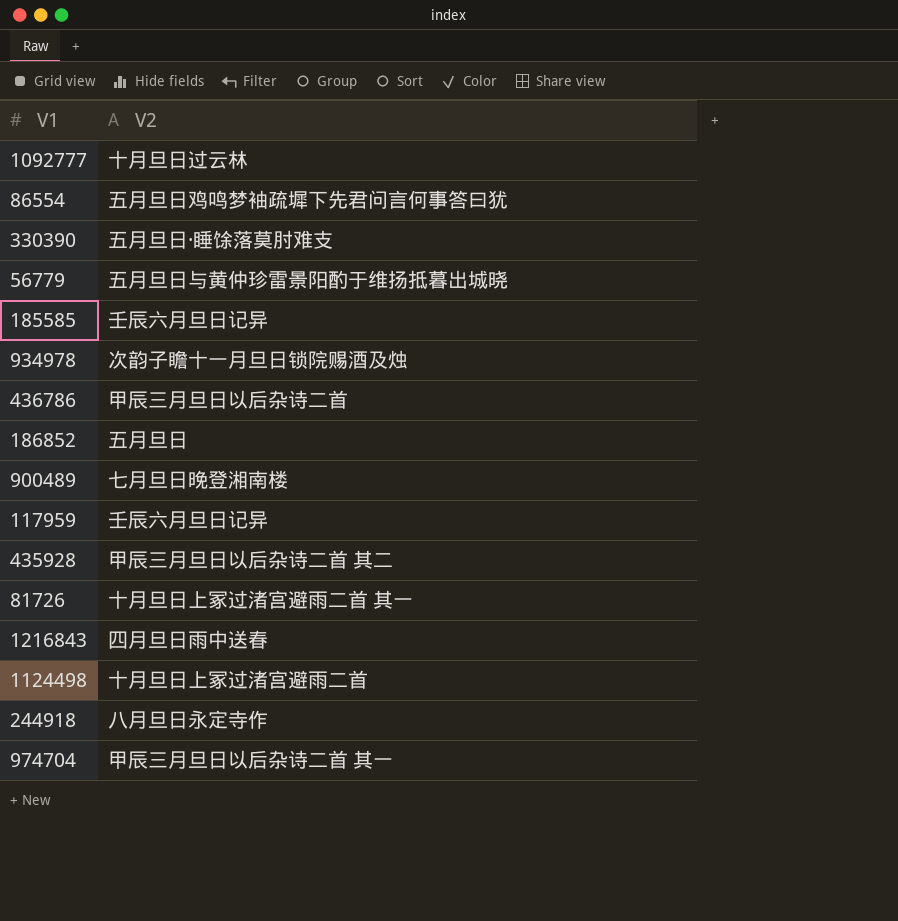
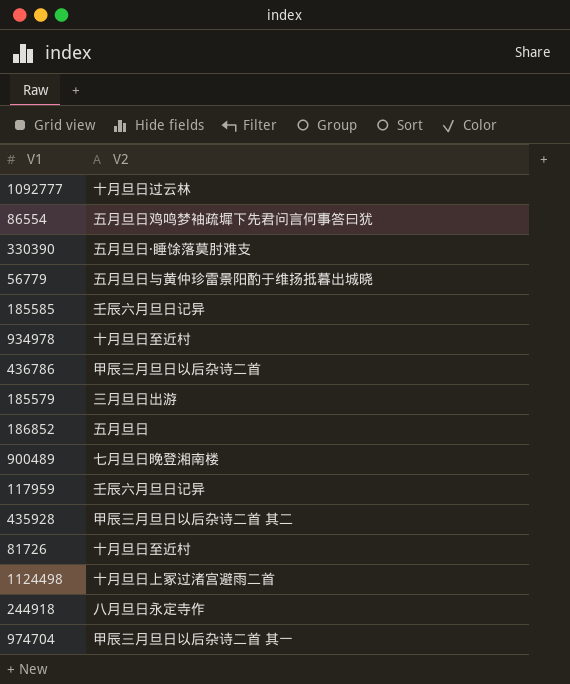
row 1216843: 四月旦日雨中送春 -> none
934978 | V2: 次韵子瞻十一月旦日锁院赐酒及烛 -> 十月旦日至近村
row 185579: none -> 三月旦日出游
81726 | V2: 十月旦日上冢过渚宫避雨二首 其一 -> 十月旦日至近村

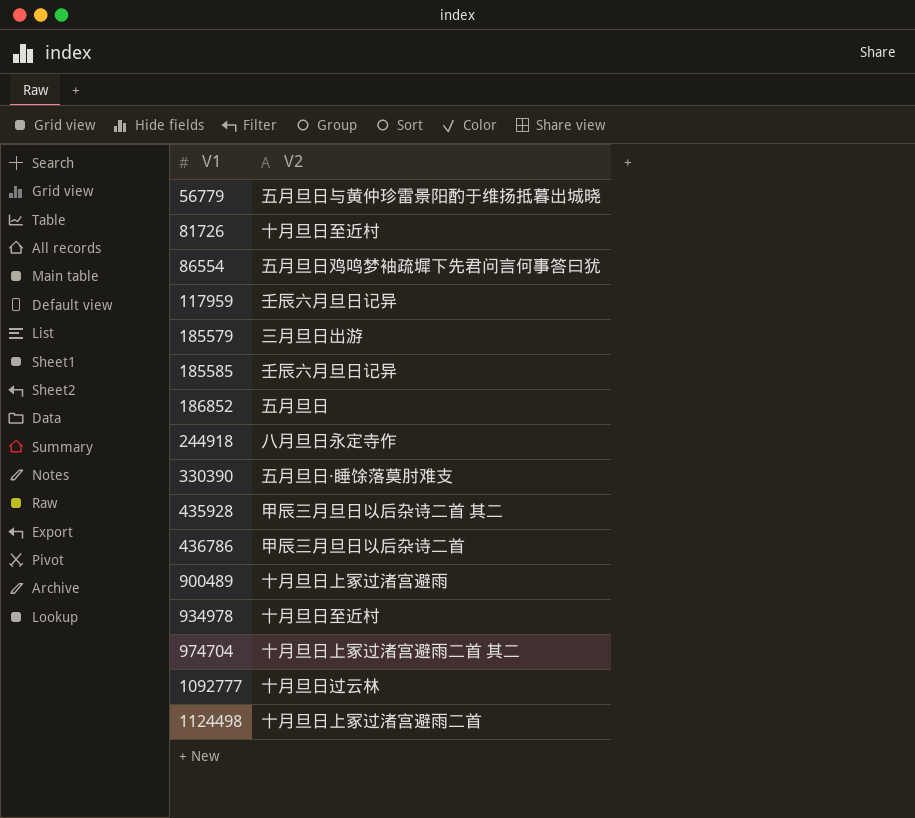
row order: none -> V1 ascending
900489 | V2: 七月旦日晚登湘南楼 -> 十月旦日上冢过渚宫避雨
974704 | V2: 甲辰三月旦日以后杂诗二首 其一 -> 十月旦日上冢过渚宫避雨二首 其二

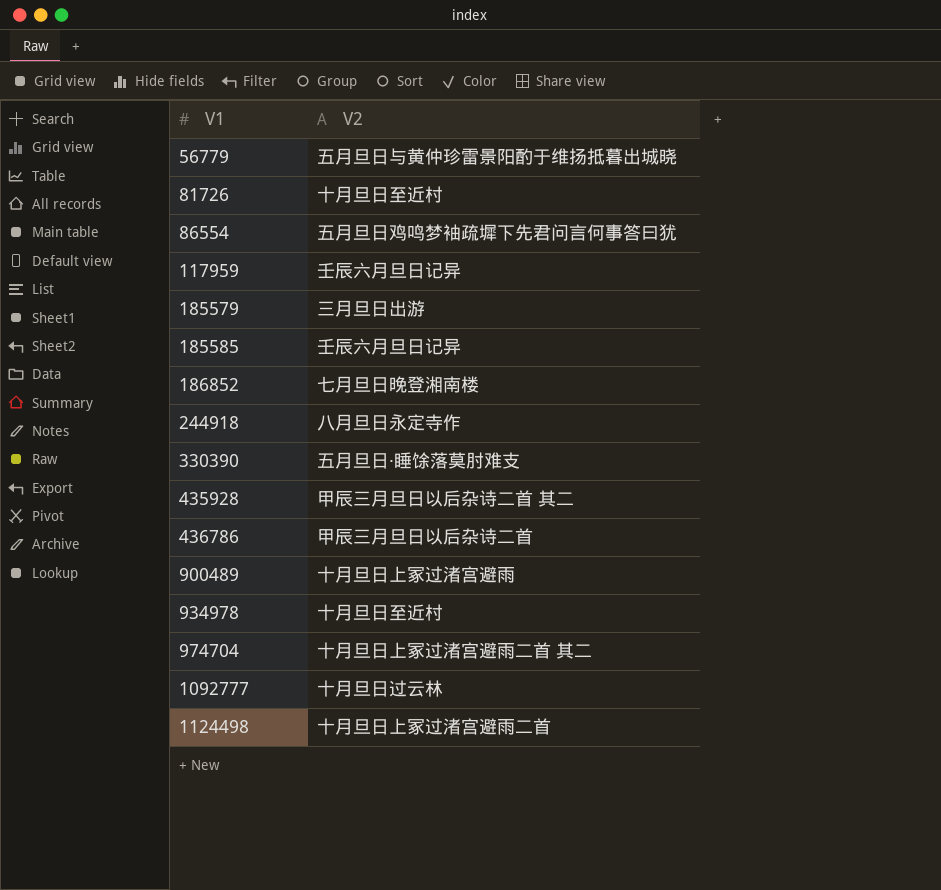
186852 | V2: 五月旦日 -> 七月旦日晚登湘南楼

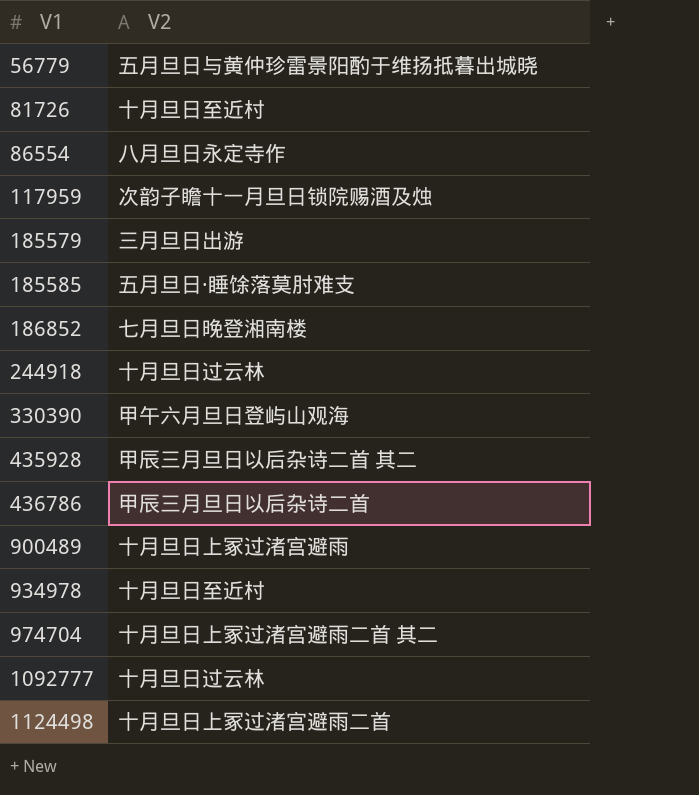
86554 | V2: 五月旦日鸡鸣梦袖疏墀下先君问言何事答曰犹 -> 八月旦日永定寺作
117959 | V2: 壬辰六月旦日记异 -> 次韵子瞻十一月旦日锁院赐酒及烛
185585 | V2: 壬辰六月旦日记异 -> 五月旦日·睡馀落莫肘难支
244918 | V2: 八月旦日永定寺作 -> 十月旦日过云林
330390 | V2: 五月旦日·睡馀落莫肘难支 -> 甲午六月旦日登屿山观海

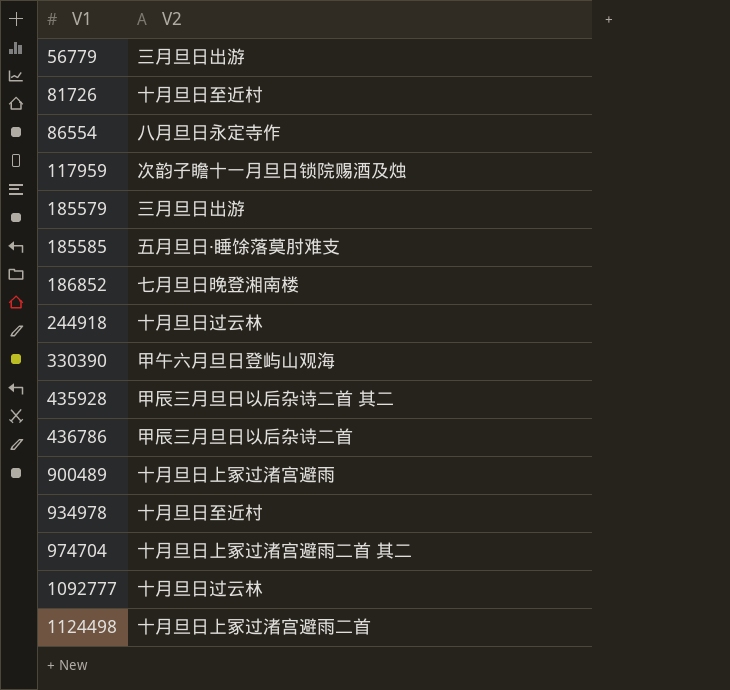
56779 | V2: 五月旦日与黄仲珍雷景阳酌于维扬抵暮出城晓 -> 三月旦日出游

